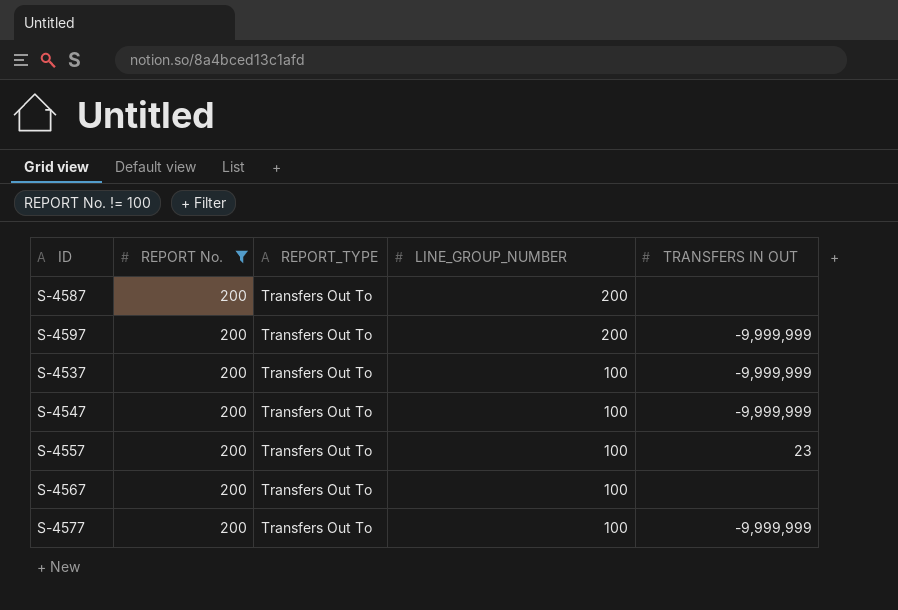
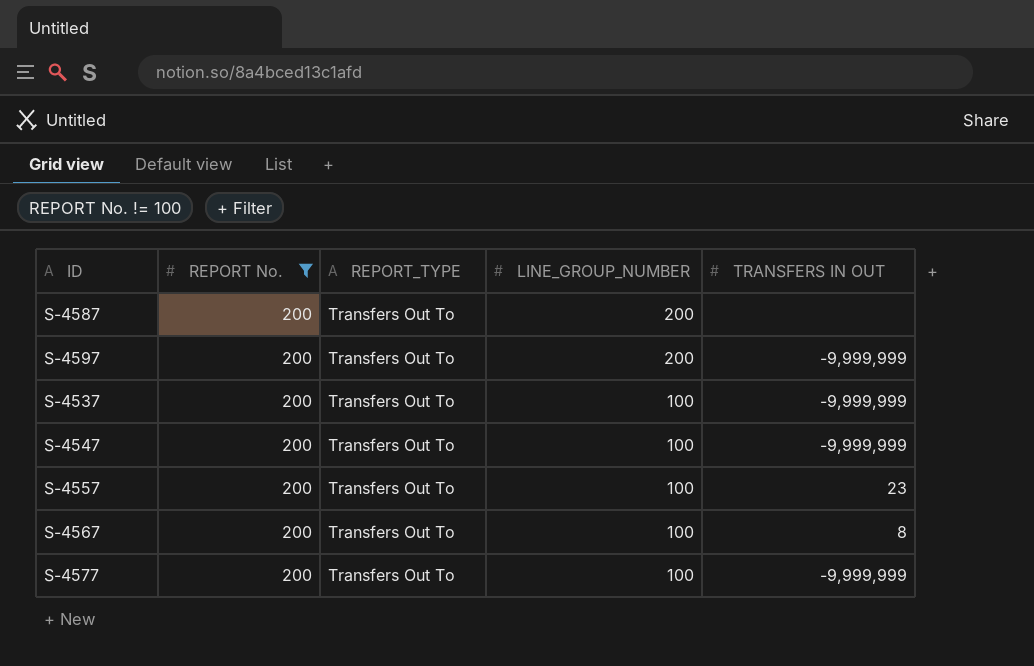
S-4567 | TRANSFERS IN OUT: none -> 8

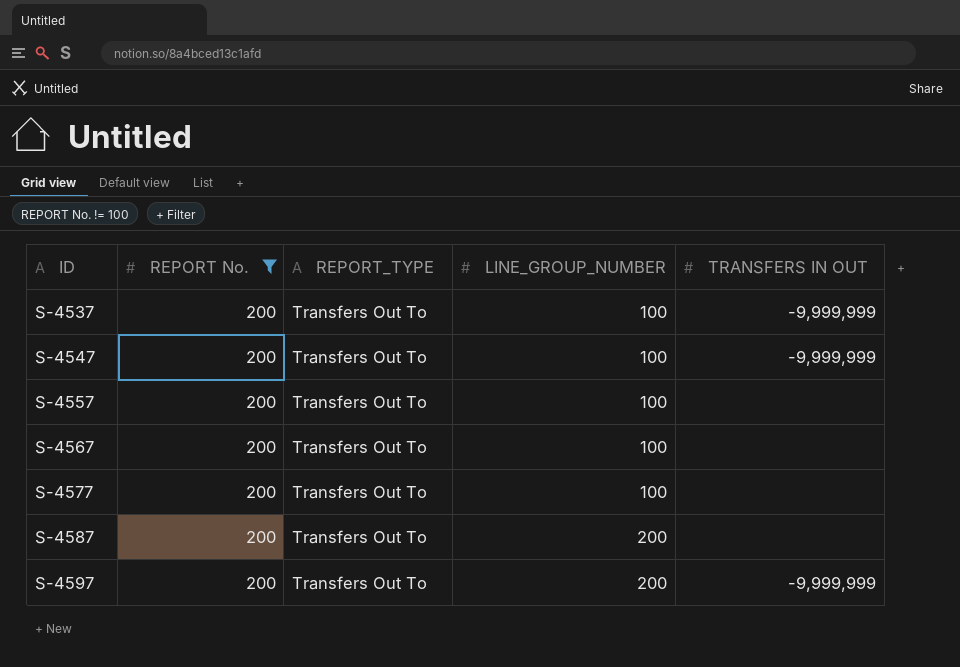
row order: LINE_GROUP_NUMBER descending -> ID ascending
S-4557 | TRANSFERS IN OUT: 23 -> none
S-4567 | TRANSFERS IN OUT: 8 -> none
S-4577 | TRANSFERS IN OUT: -9,999,999 -> none

